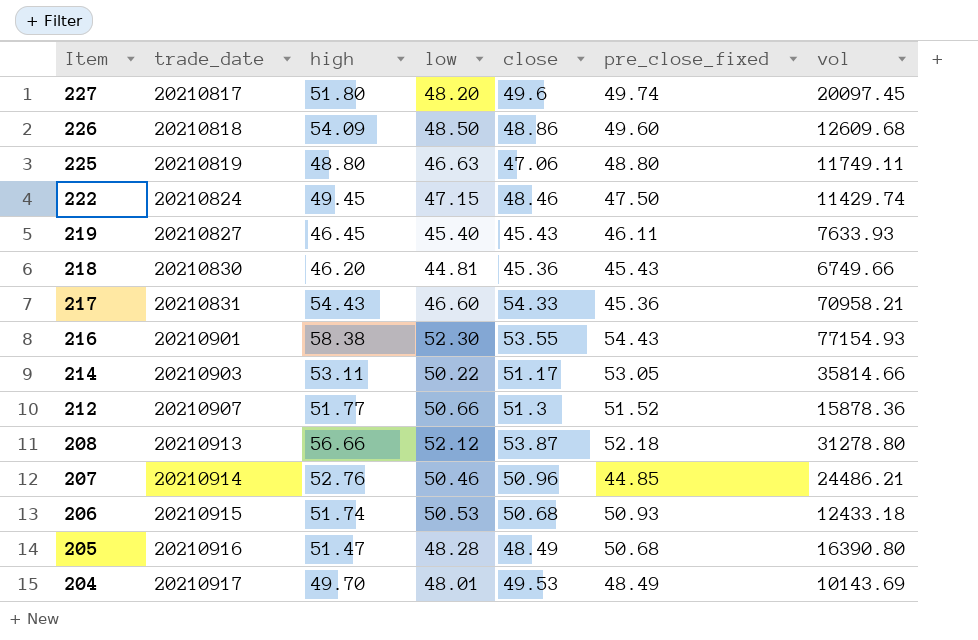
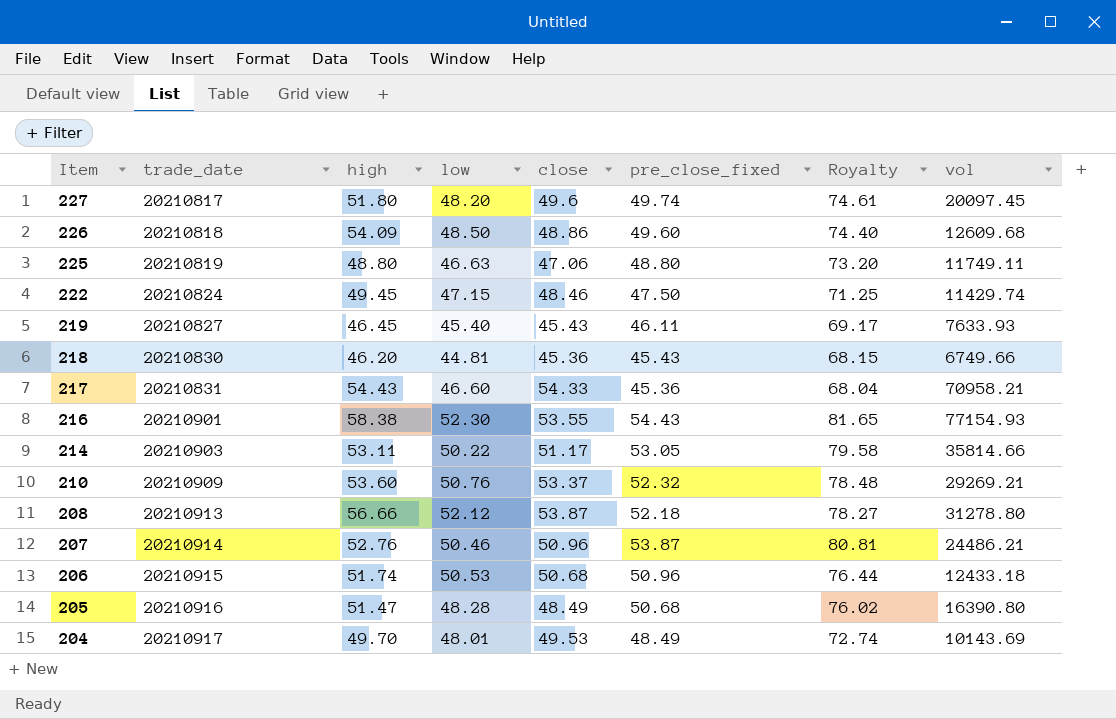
column Royalty | formula: none -> [pre_close_fixed] * 1.5
row 212: 20210907 | 51.77 | 50.66 | 51.3 | 51.52 | 15878.36 -> none
row 210: none -> 20210909 | 53.60 | 50.76 | 53.37 | 52.32 | 78.48 | 29269.21
207 | pre_close_fixed: 44.85 -> 53.87
206 | pre_close_fixed: 50.93 -> 50.96

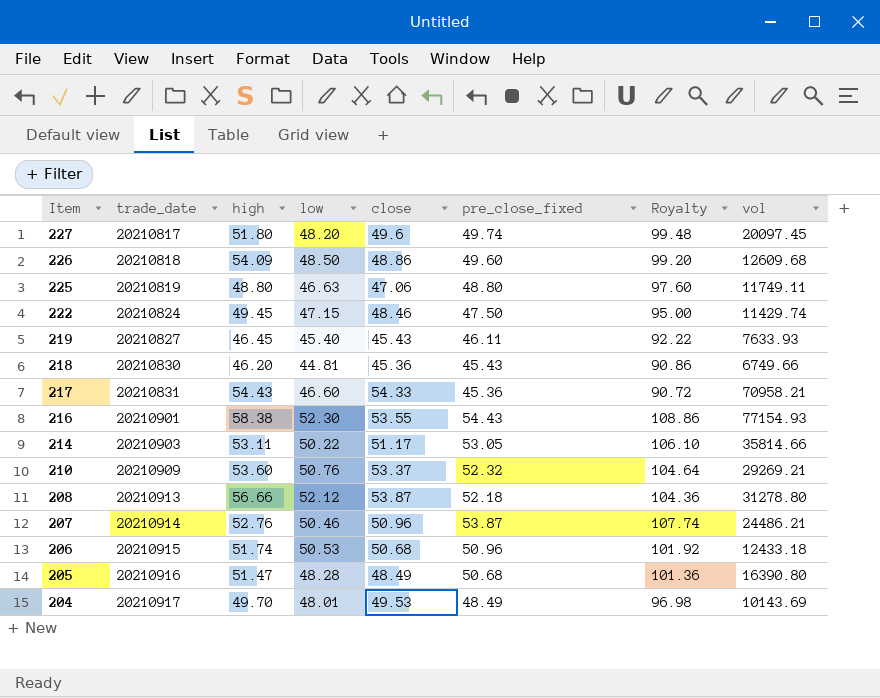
column Royalty | formula: [pre_close_fixed] * 1.5 -> [pre_close_fixed] * 2

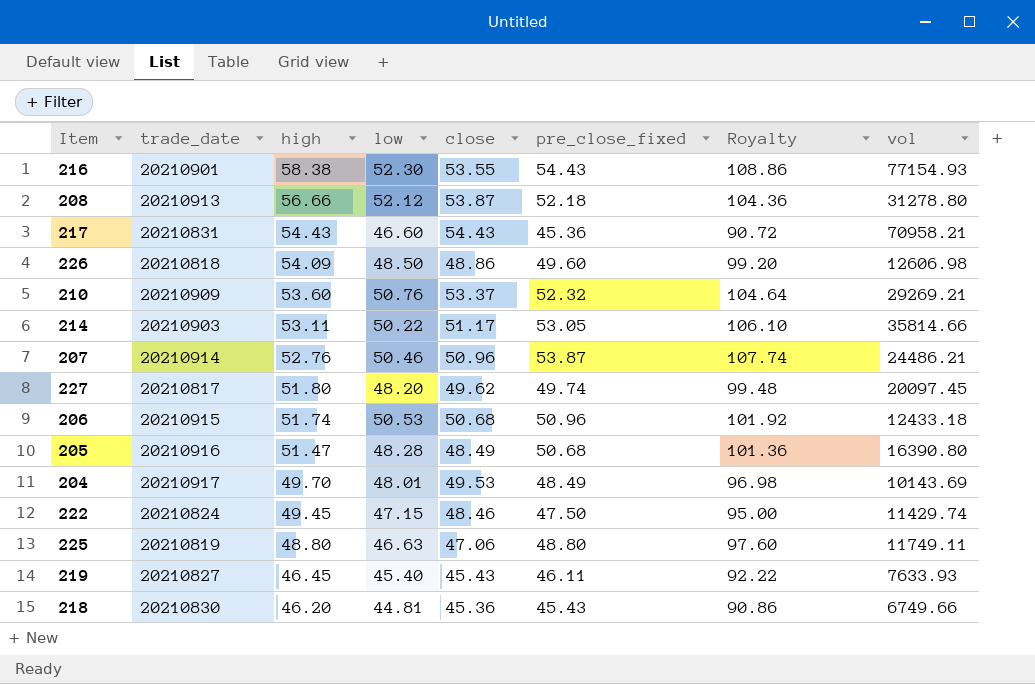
row order: Item descending -> high descending
217 | close: 54.33 -> 54.43
226 | vol: 12609.68 -> 12606.98
227 | close: 49.6 -> 49.62

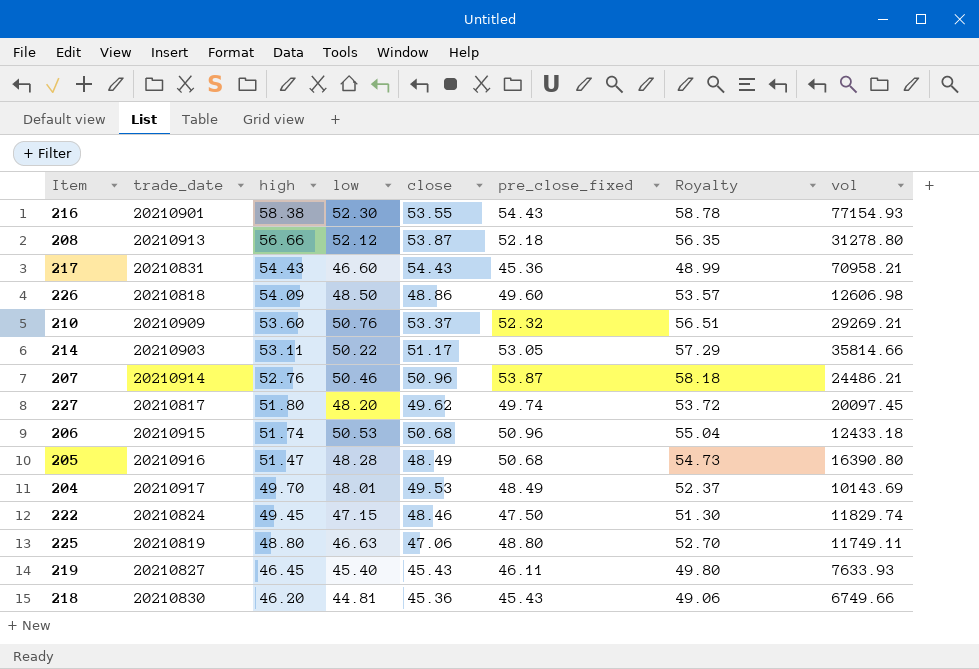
column Royalty | formula: [pre_close_fixed] * 2 -> [pre_close_fixed] * 1.08
222 | vol: 11429.74 -> 11829.74

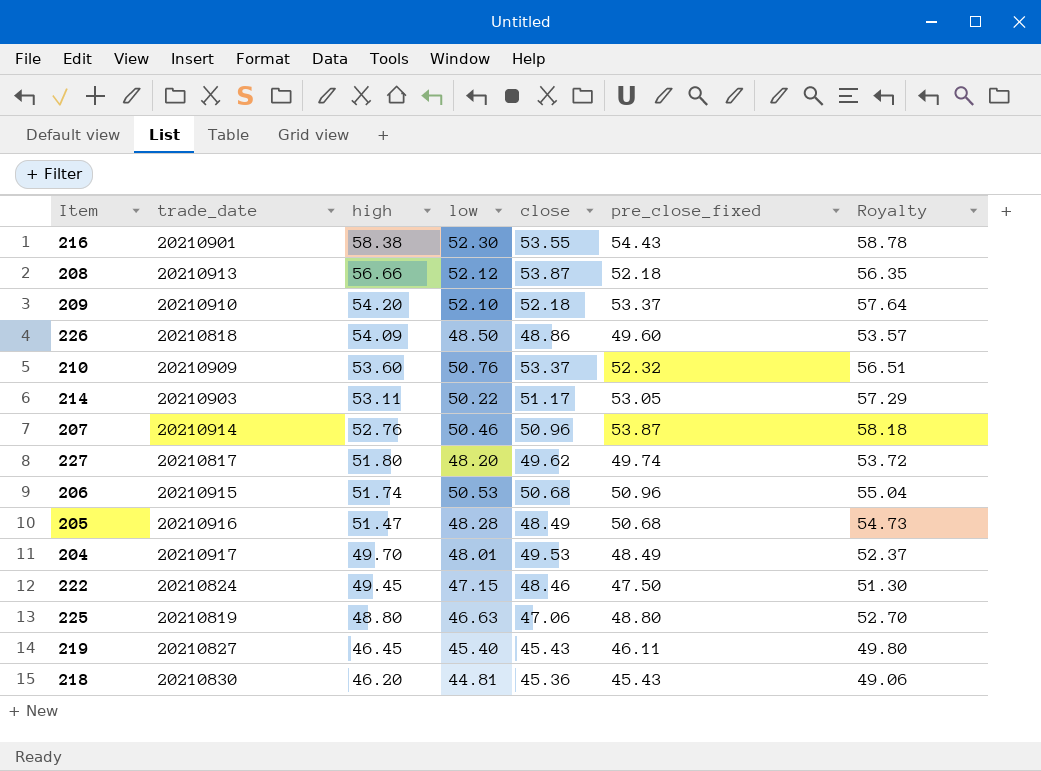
column vol | position: 8 -> none
row 217: 20210831 | 54.43 | 46.60 | 54.43 | 45.36 | 48.99 | 70958.21 -> none
row 209: none -> 20210910 | 54.20 | 52.10 | 52.18 | 53.37 | 57.64

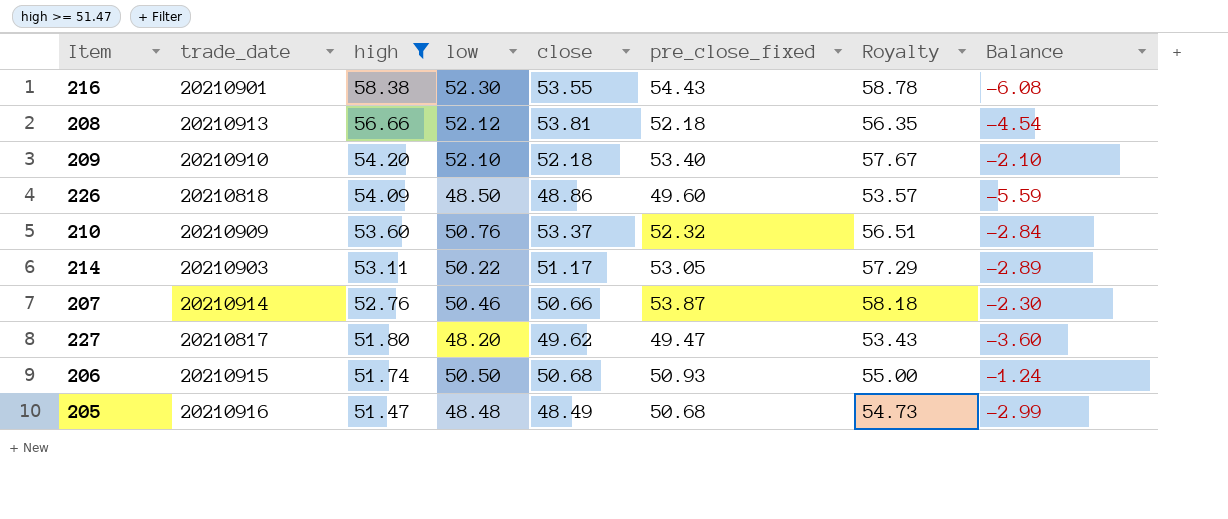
filter: none -> high >= 51.47
column Balance | formula: none -> [low] - [high]
208 | close: 53.87 -> 53.81
209 | pre_close_fixed: 53.37 -> 53.40
209 | Royalty: 57.64 -> 57.67
207 | close: 50.96 -> 50.66
227 | pre_close_fixed: 49.74 -> 49.47
227 | Royalty: 53.72 -> 53.43
206 | low: 50.53 -> 50.50
206 | pre_close_fixed: 50.96 -> 50.93
206 | Royalty: 55.04 -> 55.00
205 | low: 48.28 -> 48.48

